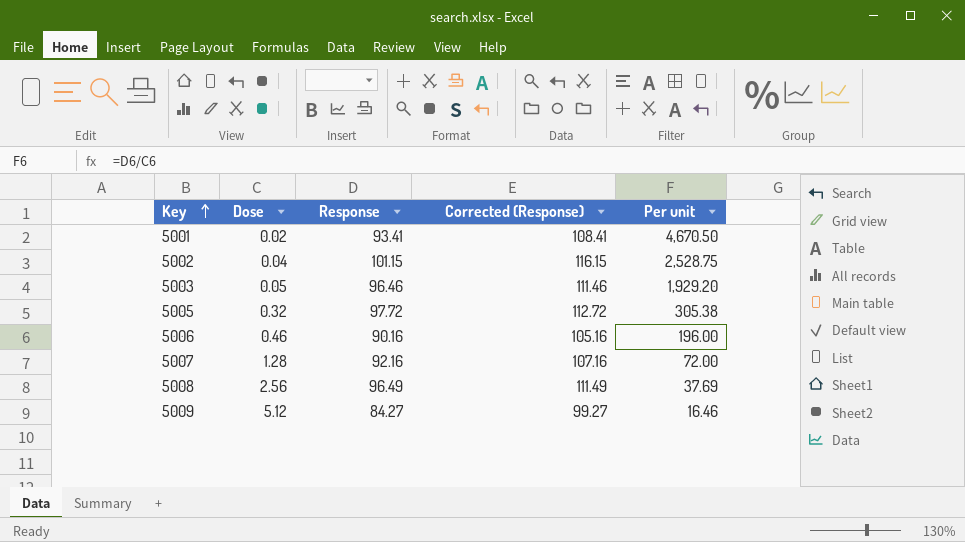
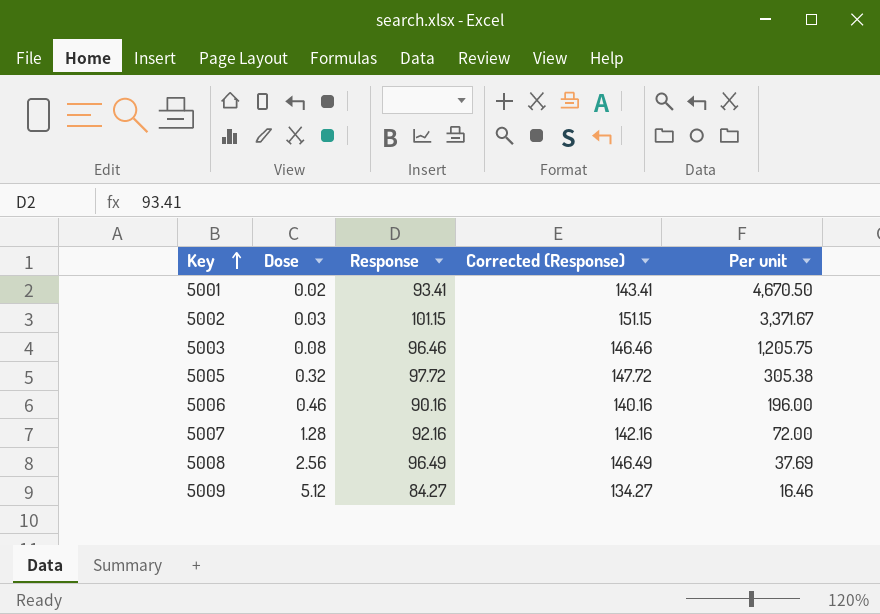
column Corrected (Response) | formula: [Response] + 15 -> [Response] + 50
5002 | Dose: 0.04 -> 0.03
5002 | Per unit: 2,528.75 -> 3,371.67
5003 | Dose: 0.05 -> 0.08
5003 | Per unit: 1,929.20 -> 1,205.75

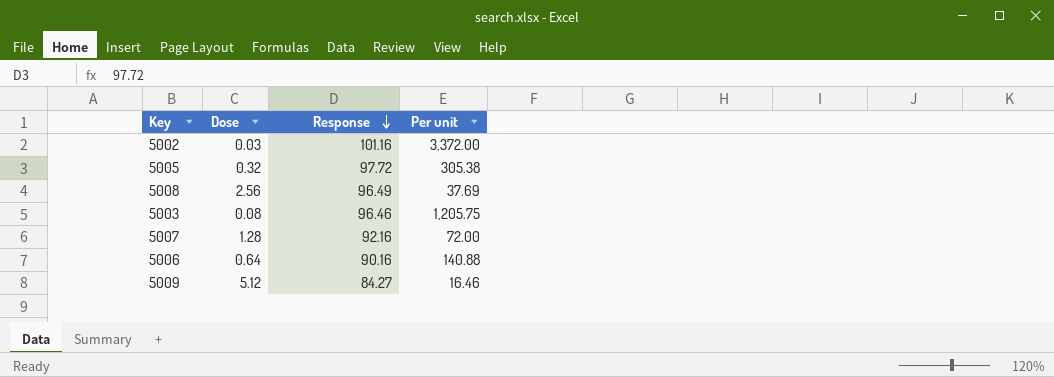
row order: Key ascending -> Response descending
column Corrected (Response) | formula: [Response] + 50 -> none
row 5001: 0.02 | 93.41 | 143.41 | 4,670.50 -> none
5002 | Response: 101.15 -> 101.16
5002 | Per unit: 3,371.67 -> 3,372.00
5006 | Dose: 0.46 -> 0.64
5006 | Per unit: 196.00 -> 140.88

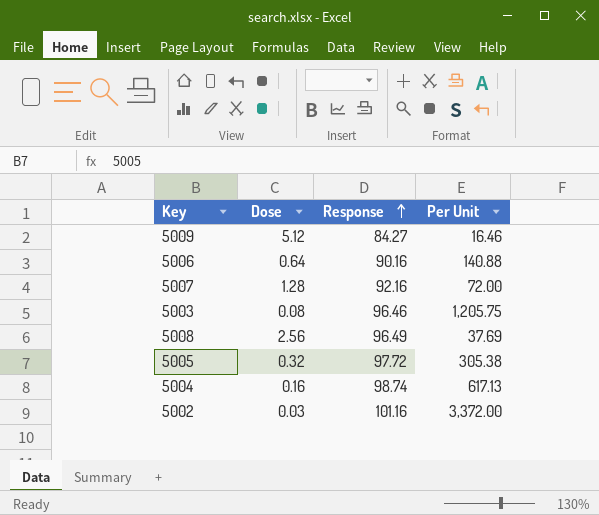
row order: Response descending -> Response ascending
column name: Per unit -> Per Unit
row 5004: none -> 0.16 | 98.74 | 617.13

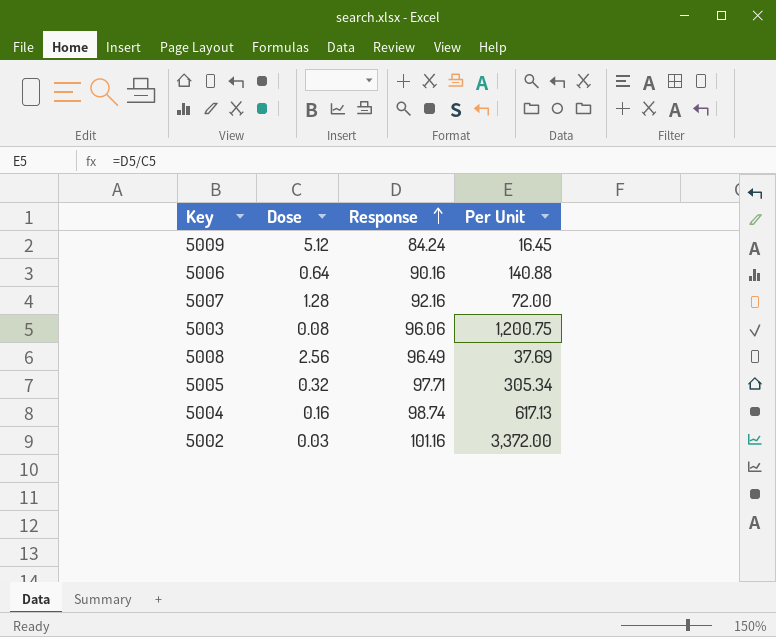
5009 | Response: 84.27 -> 84.24
5009 | Per Unit: 16.46 -> 16.45
5003 | Response: 96.46 -> 96.06
5003 | Per Unit: 1,205.75 -> 1,200.75
5005 | Response: 97.72 -> 97.71
5005 | Per Unit: 305.38 -> 305.34

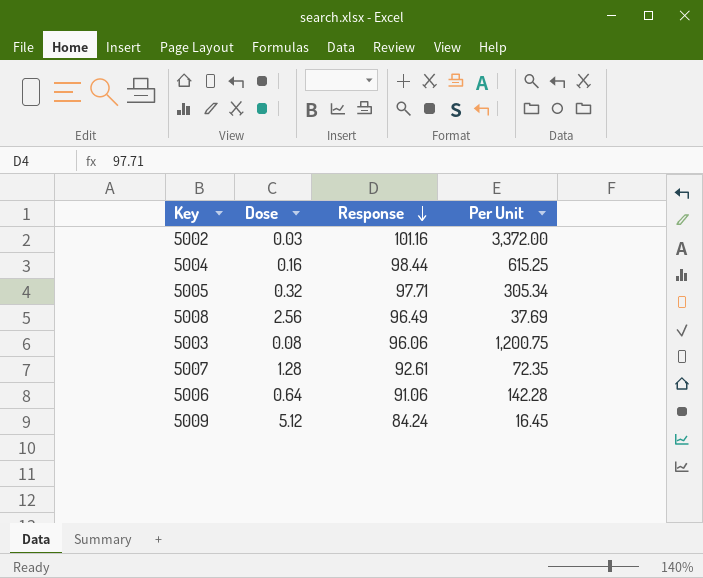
row order: Response ascending -> Response descending
5004 | Response: 98.74 -> 98.44
5004 | Per Unit: 617.13 -> 615.25
5007 | Response: 92.16 -> 92.61
5007 | Per Unit: 72.00 -> 72.35
5006 | Response: 90.16 -> 91.06
5006 | Per Unit: 140.88 -> 142.28

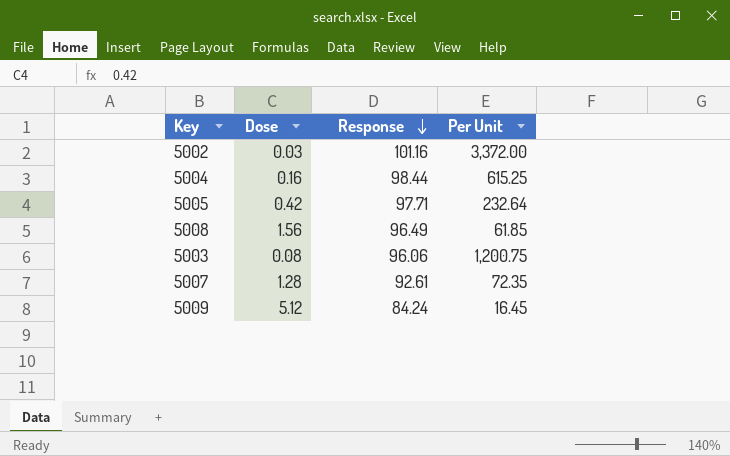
row 5006: 0.64 | 91.06 | 142.28 -> none
5005 | Dose: 0.32 -> 0.42
5005 | Per Unit: 305.34 -> 232.64
5008 | Dose: 2.56 -> 1.56
5008 | Per Unit: 37.69 -> 61.85

